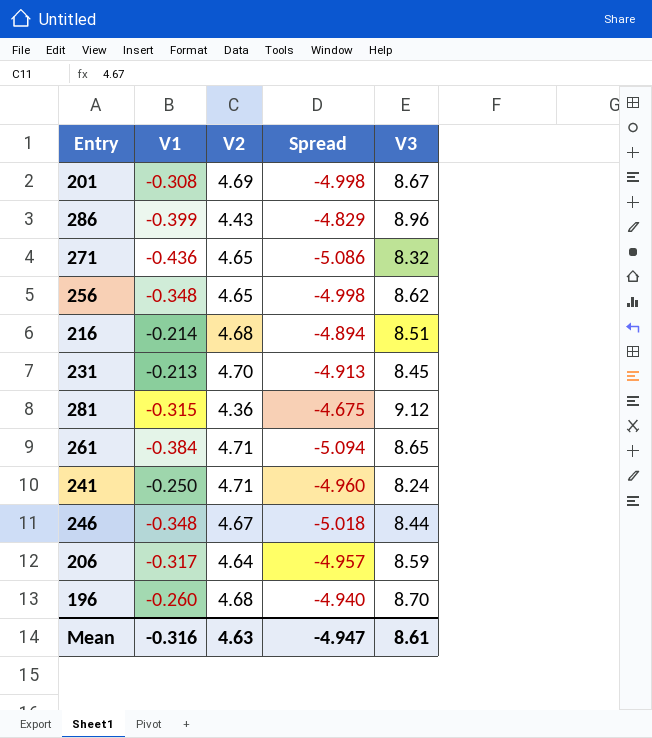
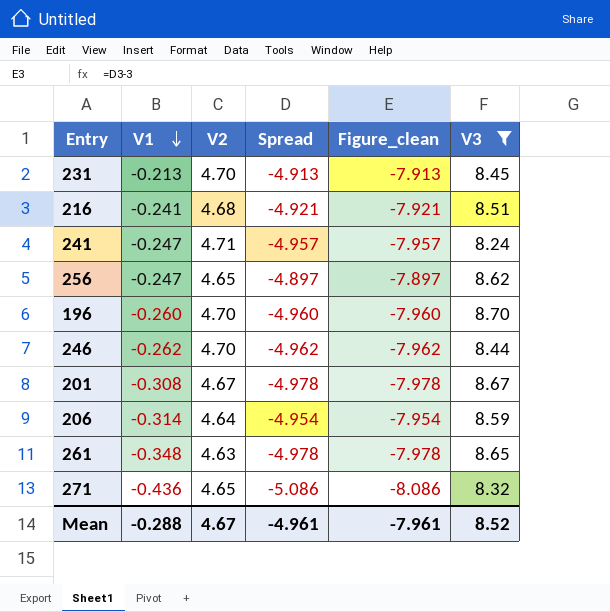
filter: none -> V3 <= 8.70
row order: none -> V1 descending
column Figure_clean | formula: none -> [Spread] - 3
216 | V1: -0.214 -> -0.241
216 | Spread: -4.894 -> -4.921
241 | V1: -0.250 -> -0.247
241 | Spread: -4.960 -> -4.957
256 | V1: -0.348 -> -0.247
256 | Spread: -4.998 -> -4.897
196 | V2: 4.68 -> 4.70
196 | Spread: -4.940 -> -4.960
246 | V1: -0.348 -> -0.262
246 | V2: 4.67 -> 4.70
246 | Spread: -5.018 -> -4.962
201 | V2: 4.69 -> 4.67
201 | Spread: -4.998 -> -4.978
206 | V1: -0.317 -> -0.314
206 | Spread: -4.957 -> -4.954
261 | V1: -0.384 -> -0.348
261 | V2: 4.71 -> 4.63
261 | Spread: -5.094 -> -4.978
Mean | V1: -0.316 -> -0.288
Mean | V2: 4.63 -> 4.67
Mean | Spread: -4.947 -> -4.961
Mean | V3: 8.61 -> 8.52

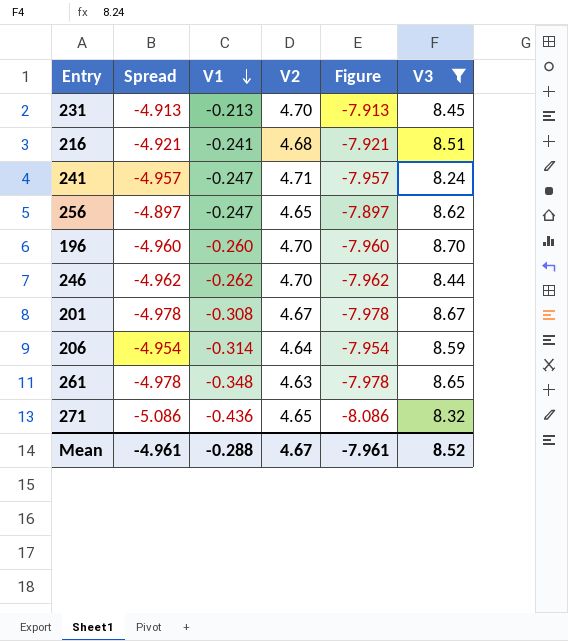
column Spread | position: 4 -> 2
column name: Figure_clean -> Figure

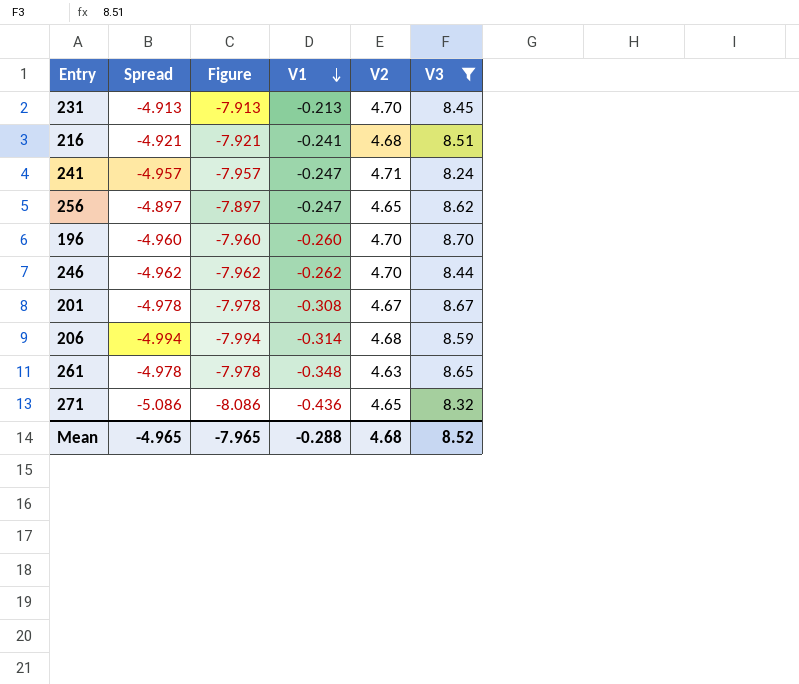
column Figure | position: 5 -> 3
206 | Spread: -4.954 -> -4.994
206 | Figure: -7.954 -> -7.994
206 | V2: 4.64 -> 4.68
Mean | Spread: -4.961 -> -4.965
Mean | Figure: -7.961 -> -7.965
Mean | V2: 4.67 -> 4.68

